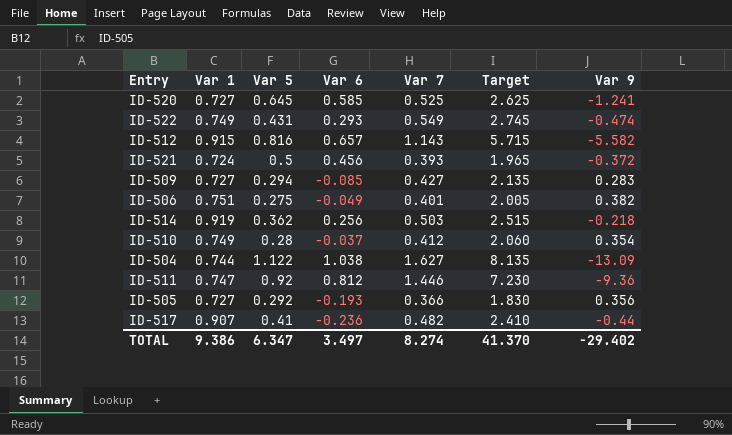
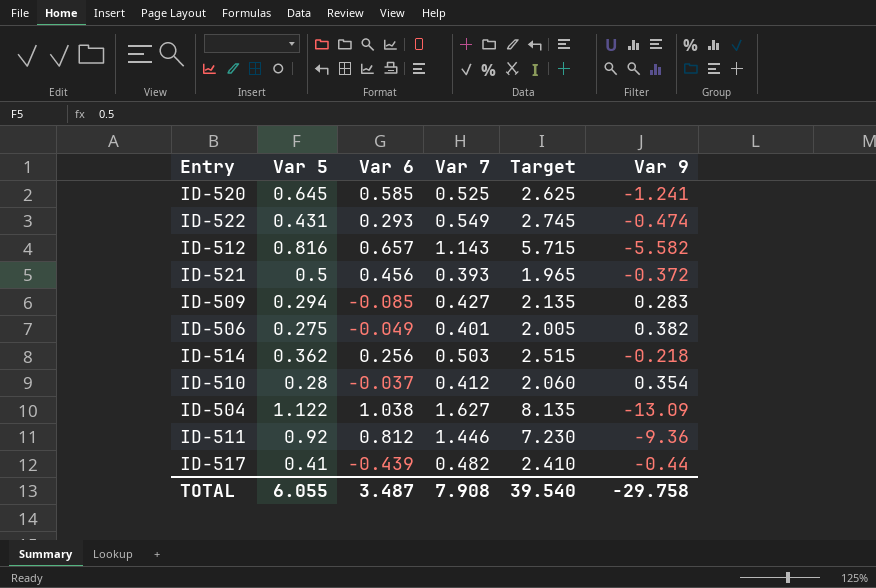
column Var 1 | position: 2 -> none
row ID-505: 0.727 | 0.292 | -0.193 | 0.366 | 1.830 | 0.356 -> none
ID-517 | Var 6: -0.236 -> -0.439
TOTAL | Var 5: 6.347 -> 6.055
TOTAL | Var 6: 3.497 -> 3.487
TOTAL | Var 7: 8.274 -> 7.908
TOTAL | Target: 41.370 -> 39.540
TOTAL | Var 9: -29.402 -> -29.758

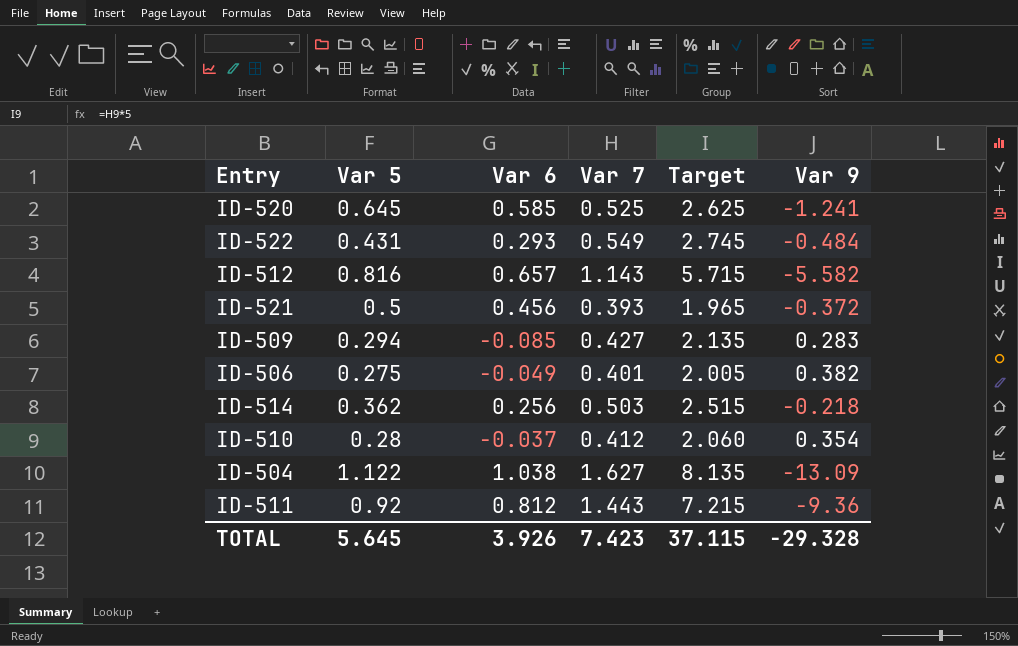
row ID-517: 0.41 | -0.439 | 0.482 | 2.410 | -0.44 -> none
ID-522 | Var 9: -0.474 -> -0.484
ID-511 | Var 7: 1.446 -> 1.443
ID-511 | Target: 7.230 -> 7.215
TOTAL | Var 5: 6.055 -> 5.645
TOTAL | Var 6: 3.487 -> 3.926
TOTAL | Var 7: 7.908 -> 7.423
TOTAL | Target: 39.540 -> 37.115
TOTAL | Var 9: -29.758 -> -29.328

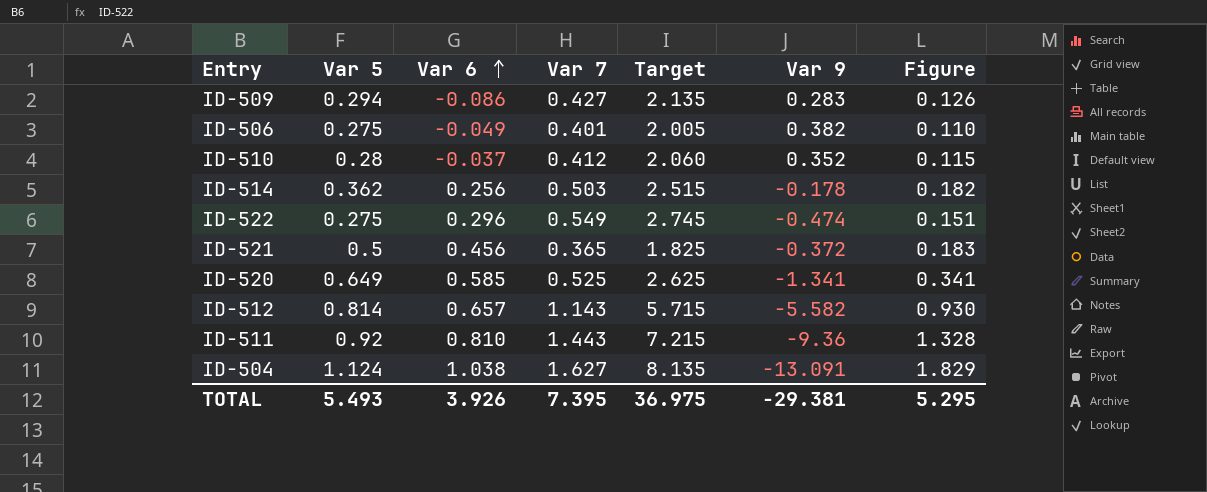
row order: none -> Var 6 ascending
column Figure | formula: none -> [Var 5] * [Var 7]
ID-509 | Var 6: -0.085 -> -0.086
ID-510 | Var 9: 0.354 -> 0.352
ID-514 | Var 9: -0.218 -> -0.178
ID-522 | Var 5: 0.431 -> 0.275
ID-522 | Var 6: 0.293 -> 0.296
ID-522 | Var 9: -0.484 -> -0.474
ID-521 | Var 7: 0.393 -> 0.365
ID-521 | Target: 1.965 -> 1.825
ID-520 | Var 5: 0.645 -> 0.649
ID-520 | Var 9: -1.241 -> -1.341
ID-512 | Var 5: 0.816 -> 0.814
ID-511 | Var 6: 0.812 -> 0.810
ID-504 | Var 5: 1.122 -> 1.124
ID-504 | Var 9: -13.09 -> -13.091
TOTAL | Var 5: 5.645 -> 5.493
TOTAL | Var 7: 7.423 -> 7.395
TOTAL | Target: 37.115 -> 36.975
TOTAL | Var 9: -29.328 -> -29.381

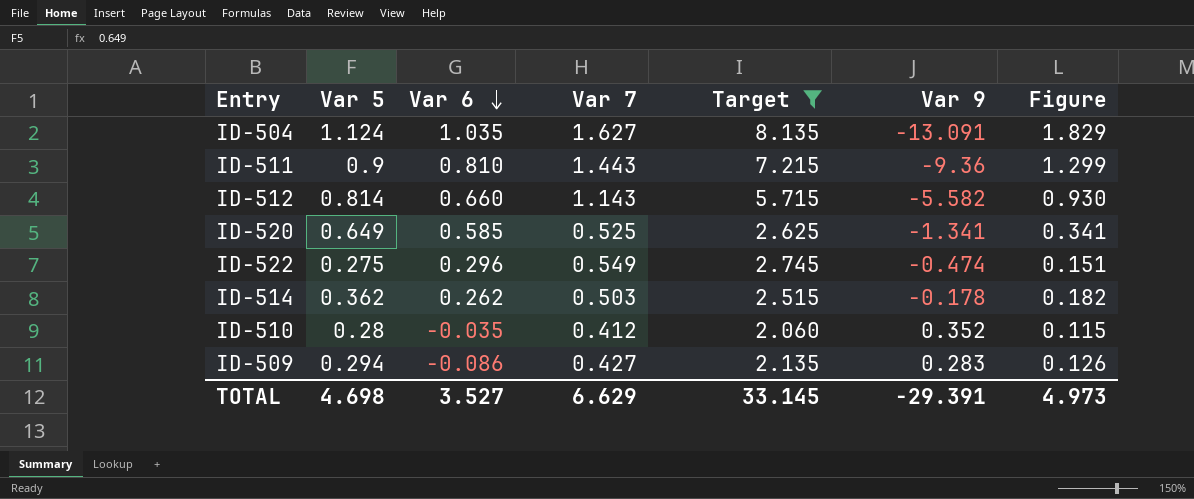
filter: none -> Target >= 2.060
row order: Var 6 ascending -> Var 6 descending
ID-504 | Var 6: 1.038 -> 1.035
ID-511 | Var 5: 0.92 -> 0.9
ID-511 | Figure: 1.328 -> 1.299
ID-512 | Var 6: 0.657 -> 0.660
ID-514 | Var 6: 0.256 -> 0.262
ID-510 | Var 6: -0.037 -> -0.035
TOTAL | Var 5: 5.493 -> 4.698
TOTAL | Var 6: 3.926 -> 3.527
TOTAL | Var 7: 7.395 -> 6.629
TOTAL | Target: 36.975 -> 33.145
TOTAL | Var 9: -29.381 -> -29.391
TOTAL | Figure: 5.295 -> 4.973

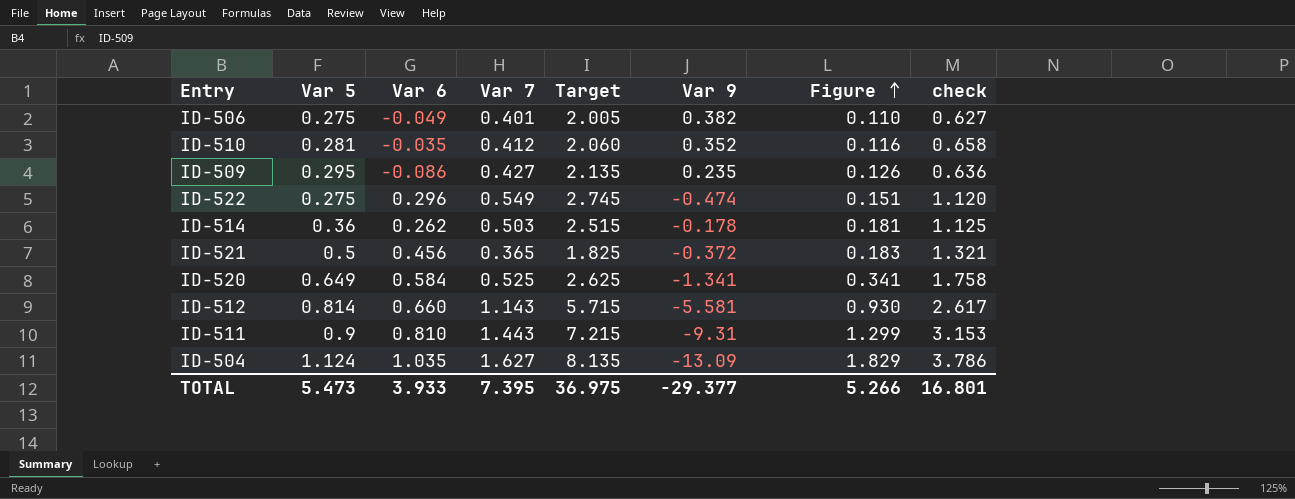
filter: Target >= 2.060 -> none
row order: Var 6 descending -> Figure ascending
column check | formula: none -> [Var 5] + [Var 6] + [Var 7]
ID-510 | Var 5: 0.28 -> 0.281
ID-510 | Figure: 0.115 -> 0.116
ID-509 | Var 5: 0.294 -> 0.295
ID-509 | Var 9: 0.283 -> 0.235
ID-514 | Var 5: 0.362 -> 0.36
ID-514 | Figure: 0.182 -> 0.181
ID-520 | Var 6: 0.585 -> 0.584
ID-512 | Var 9: -5.582 -> -5.581
ID-511 | Var 9: -9.36 -> -9.31
ID-504 | Var 9: -13.091 -> -13.09
TOTAL | Var 5: 4.698 -> 5.473
TOTAL | Var 6: 3.527 -> 3.933
TOTAL | Var 7: 6.629 -> 7.395
TOTAL | Target: 33.145 -> 36.975
TOTAL | Var 9: -29.391 -> -29.377
TOTAL | Figure: 4.973 -> 5.266

